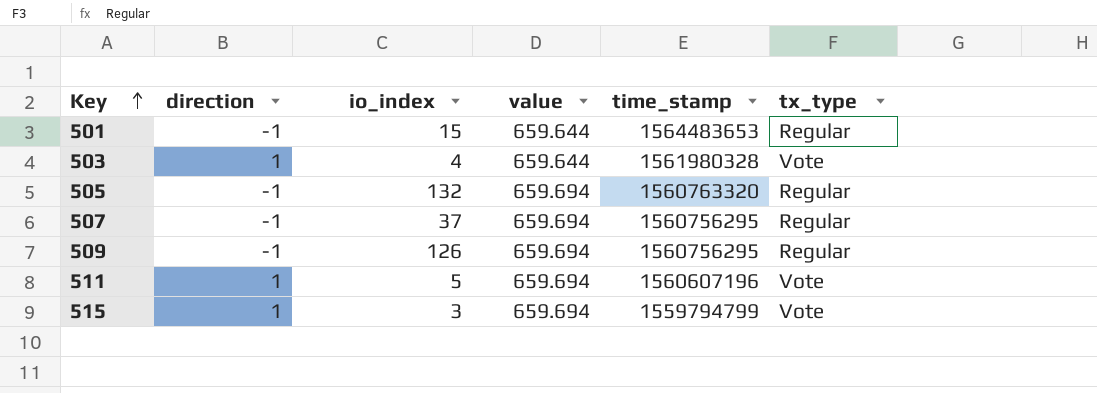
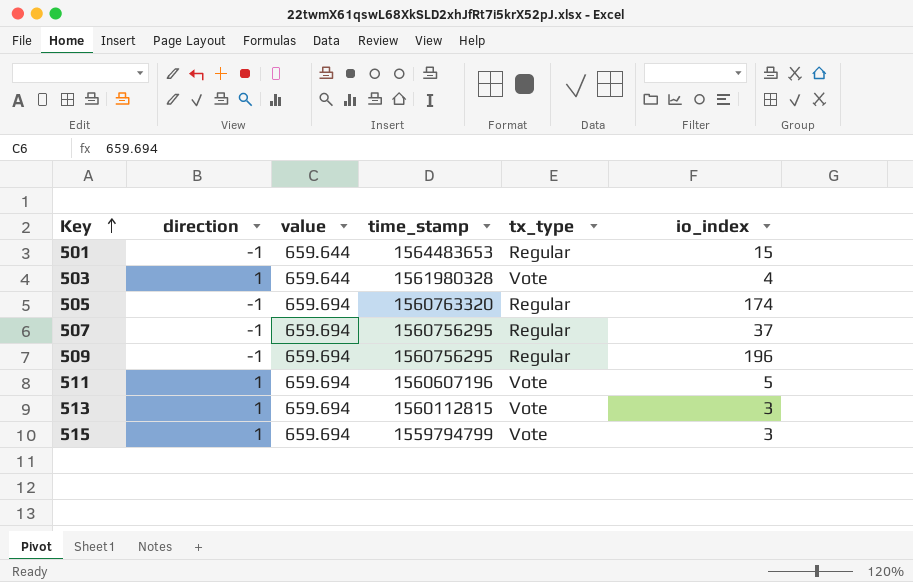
column io_index | position: 3 -> 6
505 | io_index: 132 -> 174
509 | io_index: 126 -> 196
row 513: none -> 1 | 659.694 | 1560112815 | Vote | 3

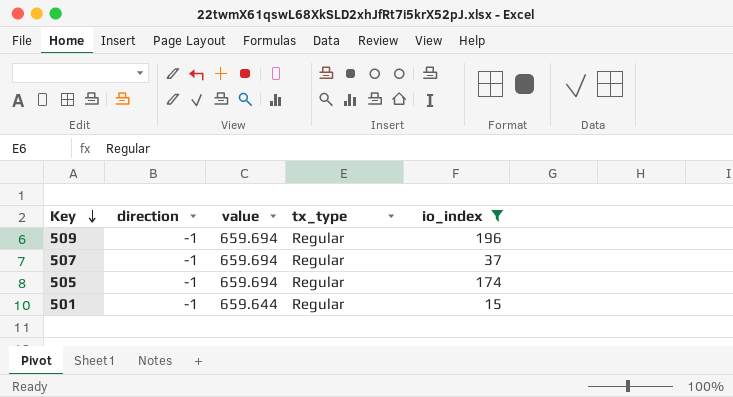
filter: none -> io_index >= 15
row order: Key ascending -> Key descending
column time_stamp | position: 4 -> none

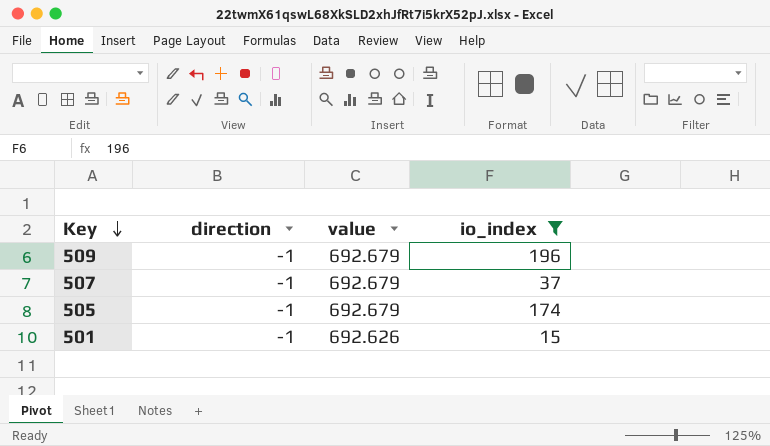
column tx_type | position: 4 -> none
509 | value: 659.694 -> 692.679
507 | value: 659.694 -> 692.679
505 | value: 659.694 -> 692.679
501 | value: 659.644 -> 692.626

